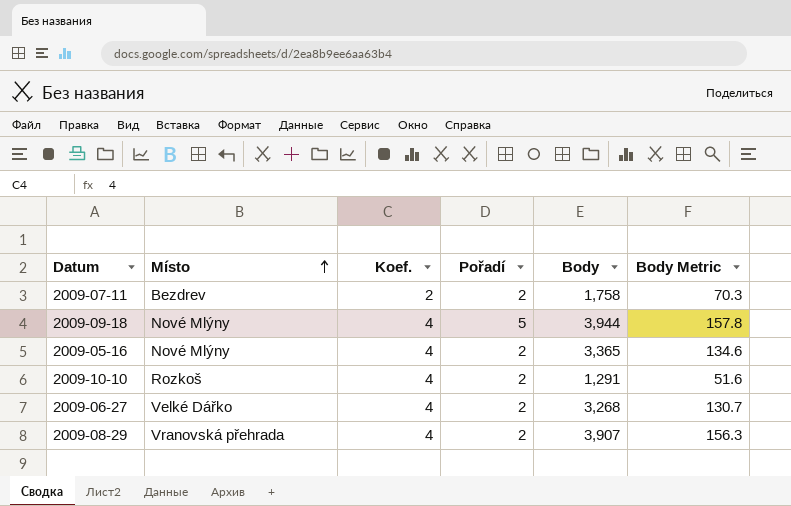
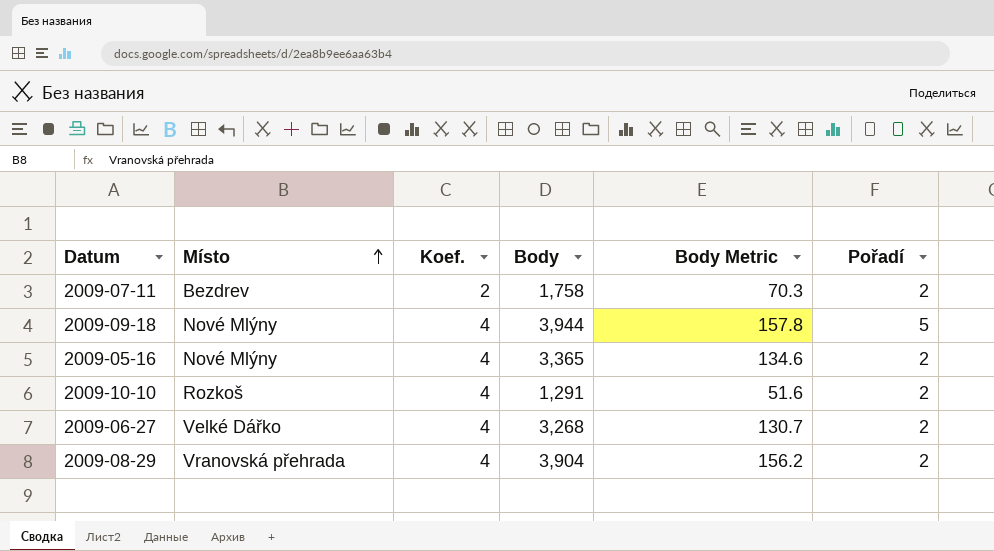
column Pořadí | position: 4 -> 6
2009-08-29 | Body: 3,907 -> 3,904
2009-08-29 | Body Metric: 156.3 -> 156.2

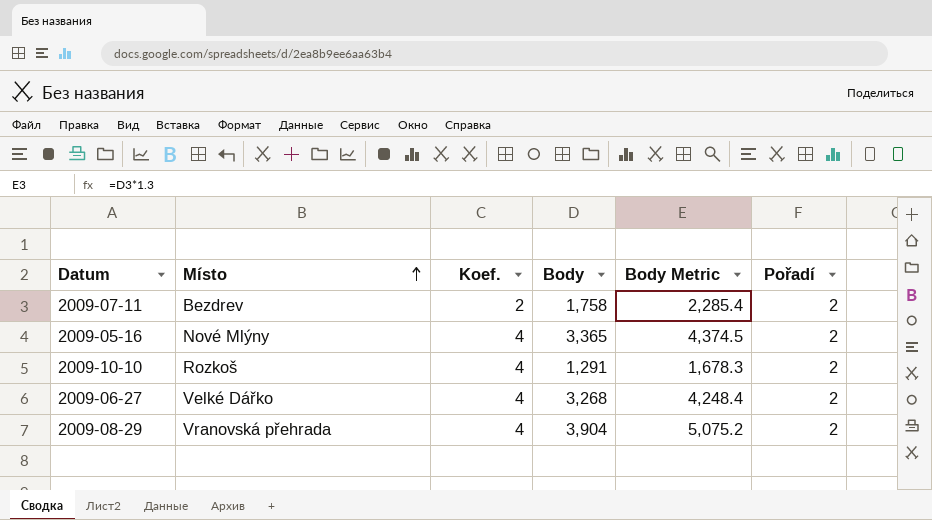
column Body Metric | formula: [Body] * 0.04 -> [Body] * 1.3
row 2009-09-18: Nové Mlýny | 4 | 3,944 | 157.8 | 5 -> none

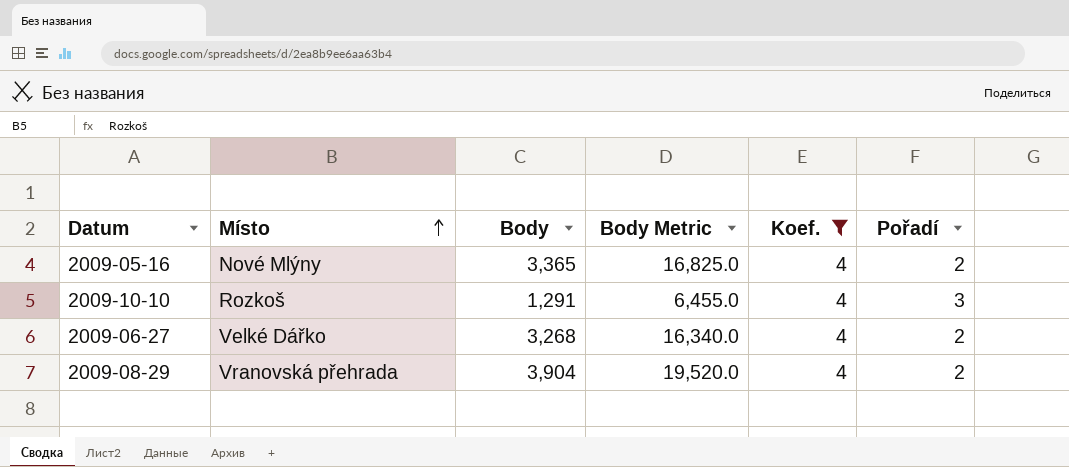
filter: none -> Koef. = 4
column Body Metric | formula: [Body] * 1.3 -> [Body] * 5
column Koef. | position: 3 -> 5
2009-10-10 | Pořadí: 2 -> 3

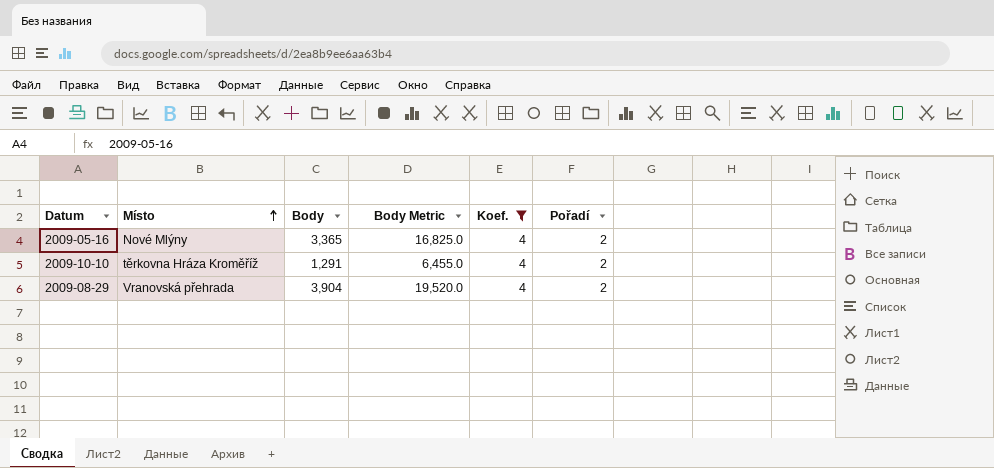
row 2009-06-27: Velké Dářko | 3,268 | 16,340.0 | 4 | 2 -> none
2009-10-10 | Místo: Rozkoš -> těrkovna Hráza Kroměříž
2009-10-10 | Pořadí: 3 -> 2

